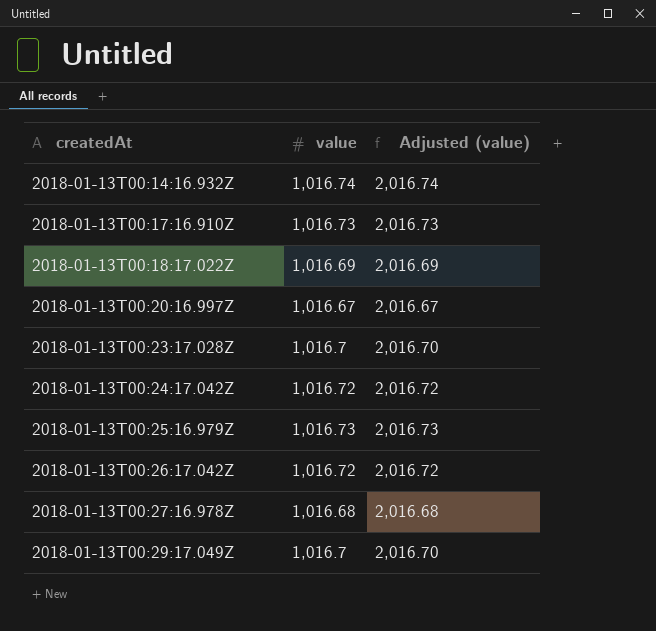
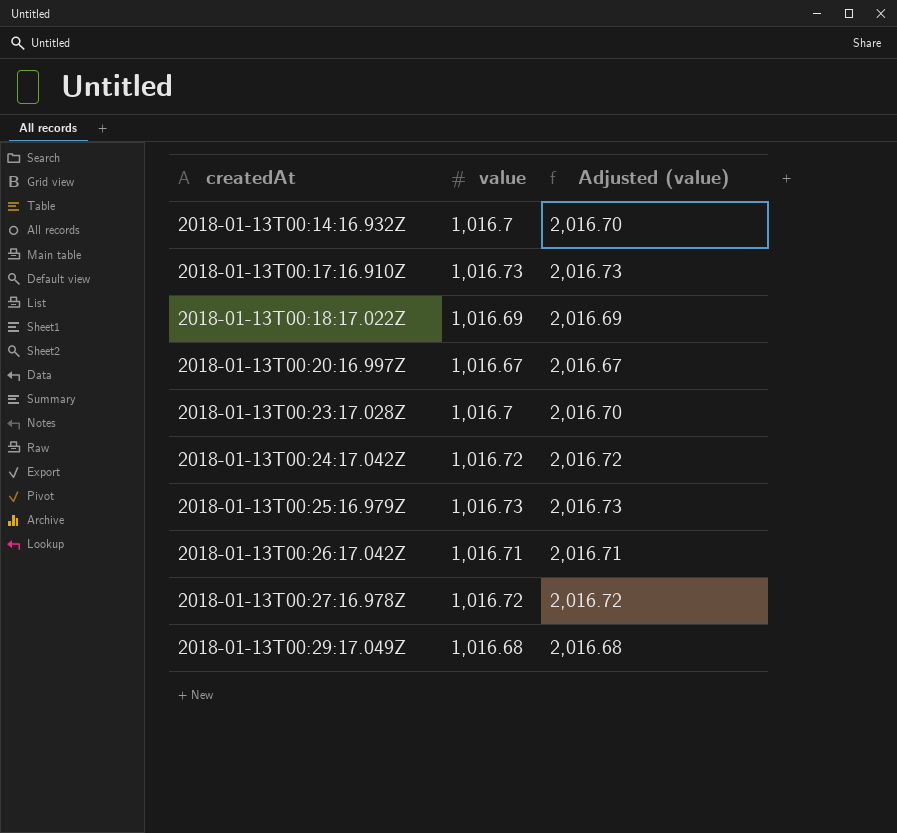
2018-01-13T00:14:16.932Z | value: 1,016.74 -> 1,016.7
2018-01-13T00:14:16.932Z | Adjusted (value): 2,016.74 -> 2,016.70
2018-01-13T00:26:17.042Z | value: 1,016.72 -> 1,016.71
2018-01-13T00:26:17.042Z | Adjusted (value): 2,016.72 -> 2,016.71
2018-01-13T00:27:16.978Z | value: 1,016.68 -> 1,016.72
2018-01-13T00:27:16.978Z | Adjusted (value): 2,016.68 -> 2,016.72
2018-01-13T00:29:17.049Z | value: 1,016.7 -> 1,016.68
2018-01-13T00:29:17.049Z | Adjusted (value): 2,016.70 -> 2,016.68

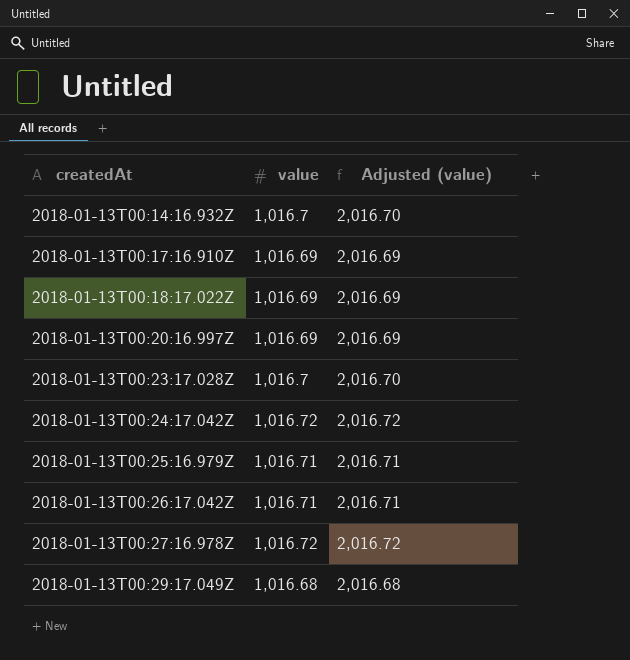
2018-01-13T00:17:16.910Z | value: 1,016.73 -> 1,016.69
2018-01-13T00:17:16.910Z | Adjusted (value): 2,016.73 -> 2,016.69
2018-01-13T00:20:16.997Z | value: 1,016.67 -> 1,016.69
2018-01-13T00:20:16.997Z | Adjusted (value): 2,016.67 -> 2,016.69
2018-01-13T00:25:16.979Z | value: 1,016.73 -> 1,016.71
2018-01-13T00:25:16.979Z | Adjusted (value): 2,016.73 -> 2,016.71

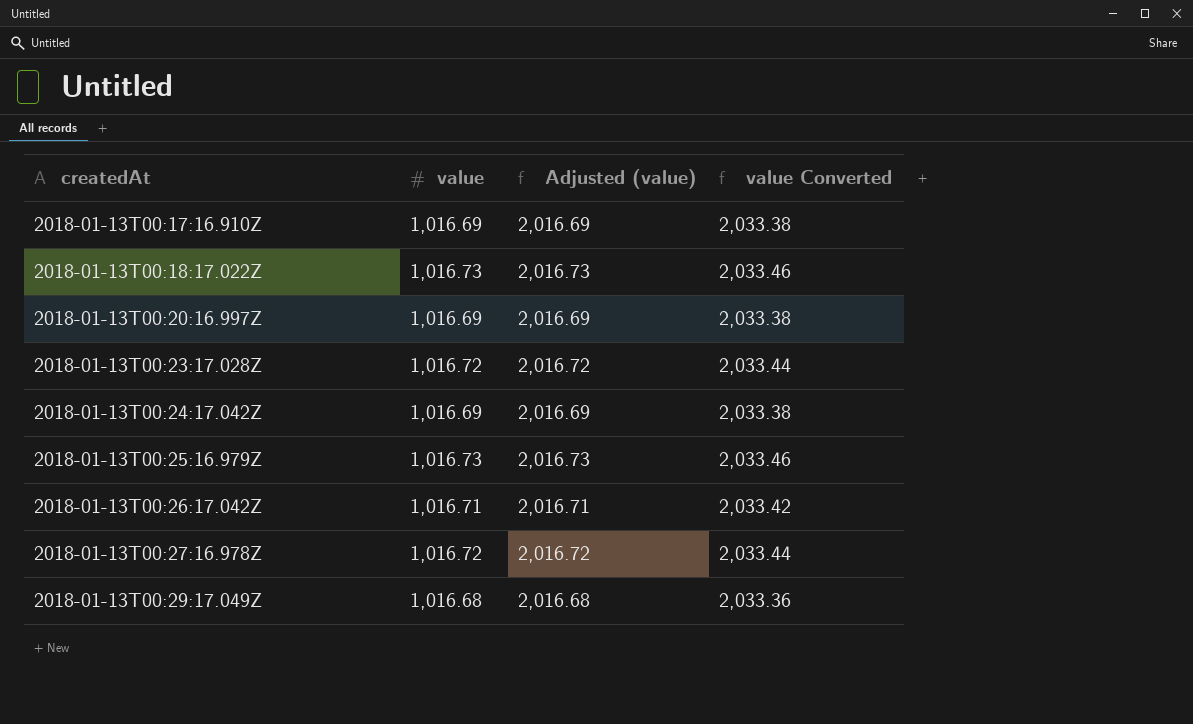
column value Converted | formula: none -> [value] * 2
row 2018-01-13T00:14:16.932Z: 1,016.7 | 2,016.70 -> none
2018-01-13T00:18:17.022Z | value: 1,016.69 -> 1,016.73
2018-01-13T00:18:17.022Z | Adjusted (value): 2,016.69 -> 2,016.73
2018-01-13T00:23:17.028Z | value: 1,016.7 -> 1,016.72
2018-01-13T00:23:17.028Z | Adjusted (value): 2,016.70 -> 2,016.72
2018-01-13T00:24:17.042Z | value: 1,016.72 -> 1,016.69
2018-01-13T00:24:17.042Z | Adjusted (value): 2,016.72 -> 2,016.69
2018-01-13T00:25:16.979Z | value: 1,016.71 -> 1,016.73
2018-01-13T00:25:16.979Z | Adjusted (value): 2,016.71 -> 2,016.73

